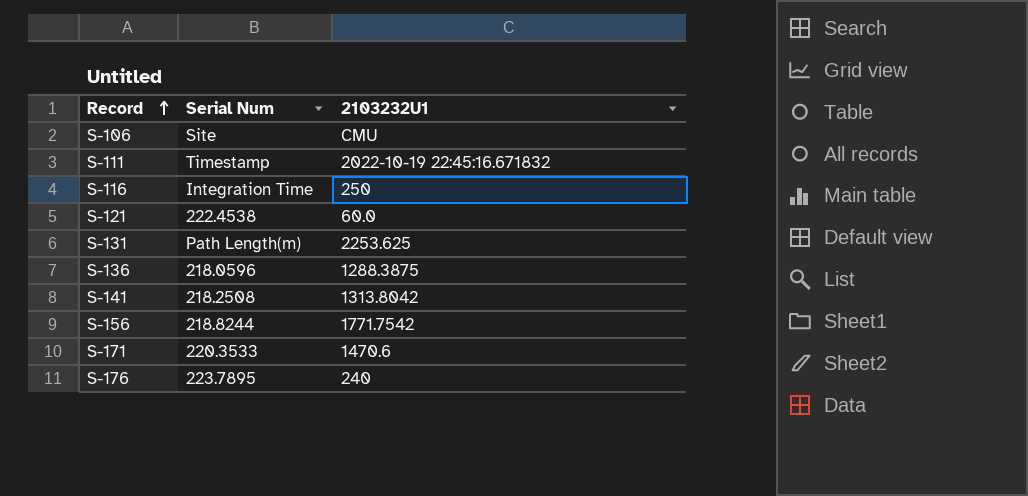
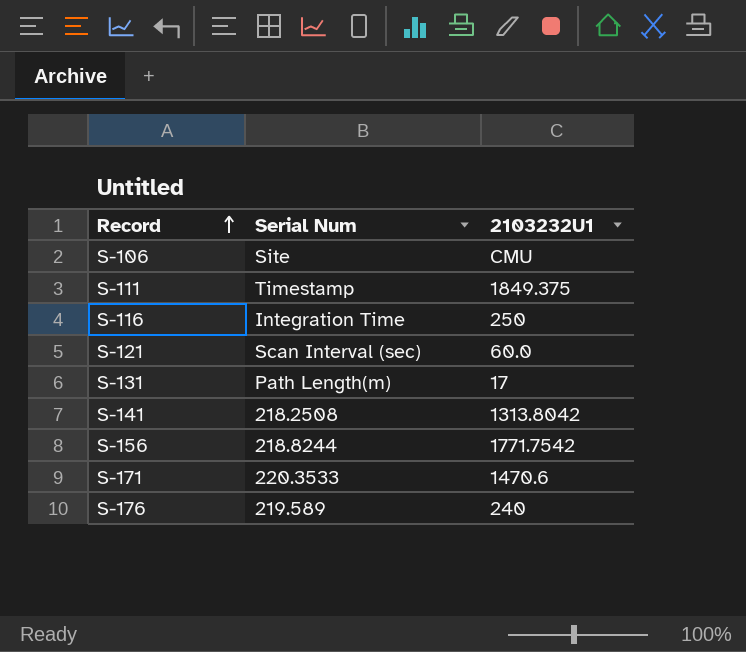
row S-136: 218.0596 | 1288.3875 -> none
S-111 | 2103232U1: 2022-10-19 22:45:16.671832 -> 1849.375
S-121 | Serial Num: 222.4538 -> Scan Interval (sec)
S-131 | 2103232U1: 2253.625 -> 17
S-176 | Serial Num: 223.7895 -> 219.589

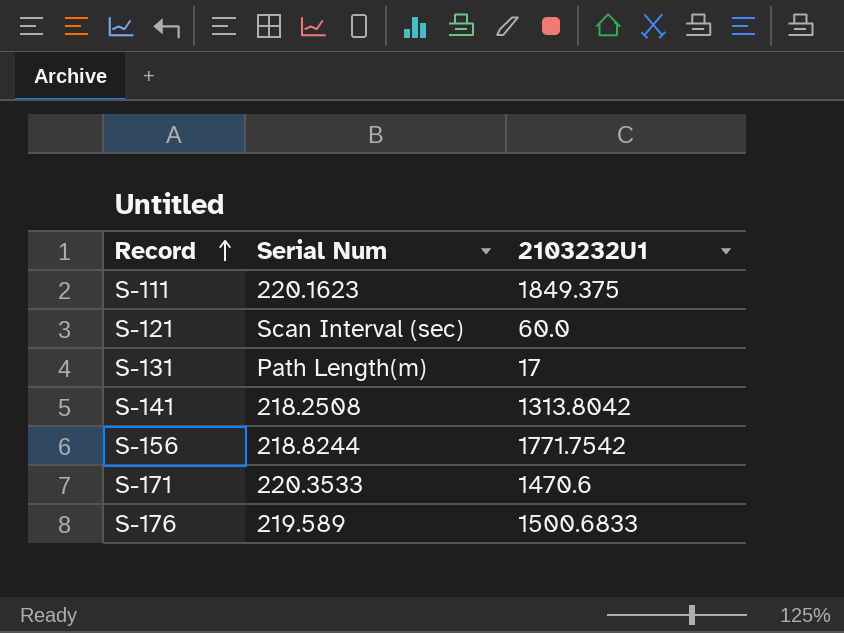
row S-106: Site | CMU -> none
row S-116: Integration Time | 250 -> none
S-111 | Serial Num: Timestamp -> 220.1623
S-176 | 2103232U1: 240 -> 1500.6833

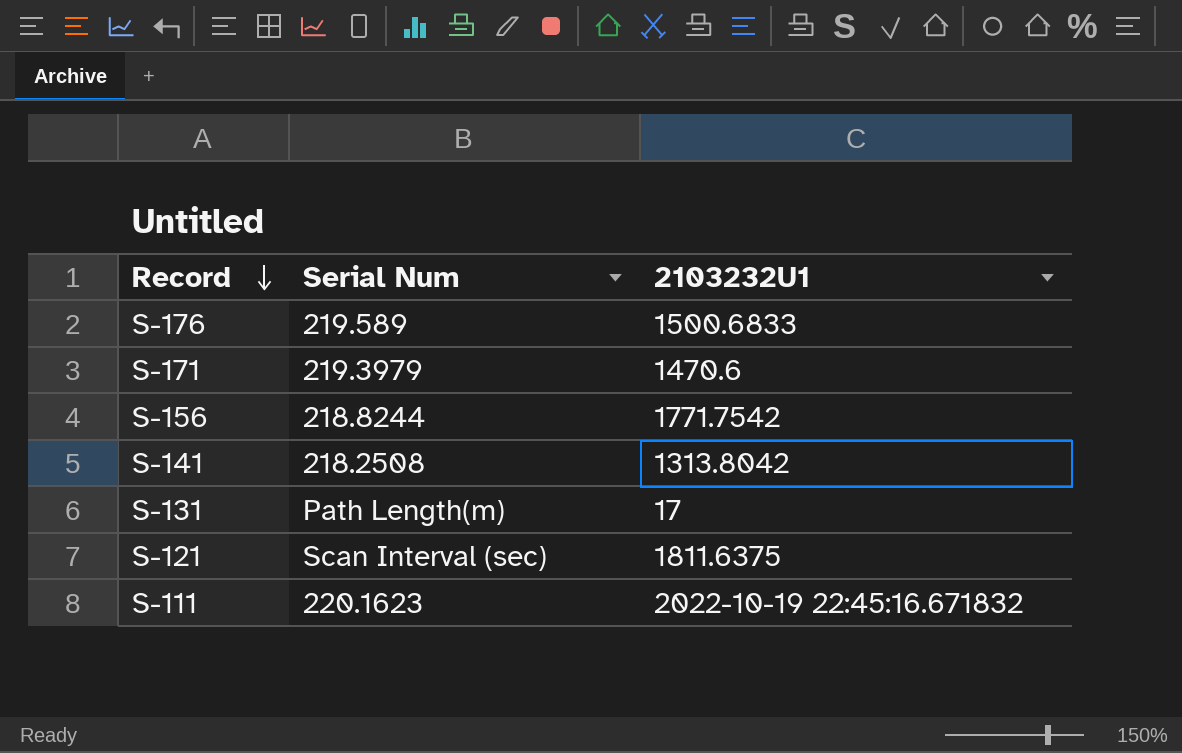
row order: Record ascending -> Record descending
S-171 | Serial Num: 220.3533 -> 219.3979
S-121 | 2103232U1: 60.0 -> 1811.6375
S-111 | 2103232U1: 1849.375 -> 2022-10-19 22:45:16.671832

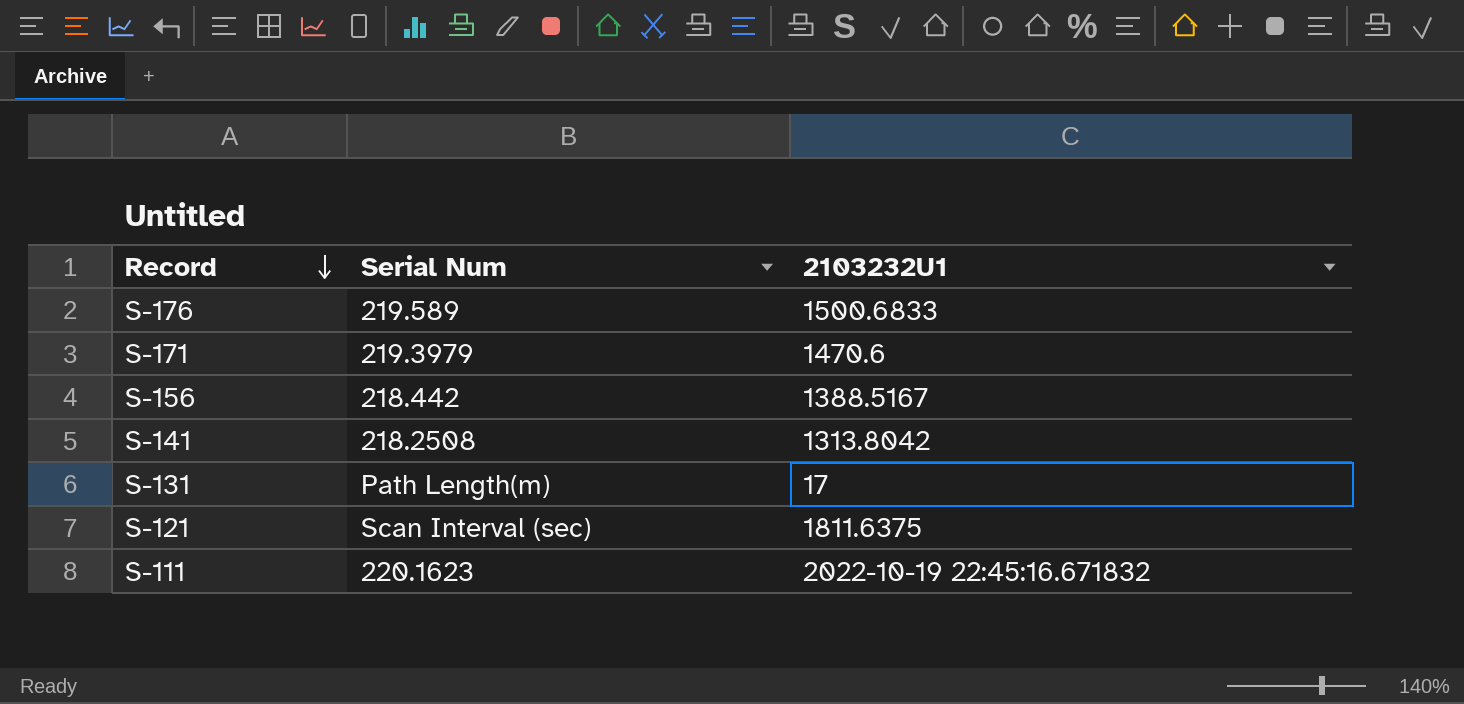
S-156 | Serial Num: 218.8244 -> 218.442
S-156 | 2103232U1: 1771.7542 -> 1388.5167

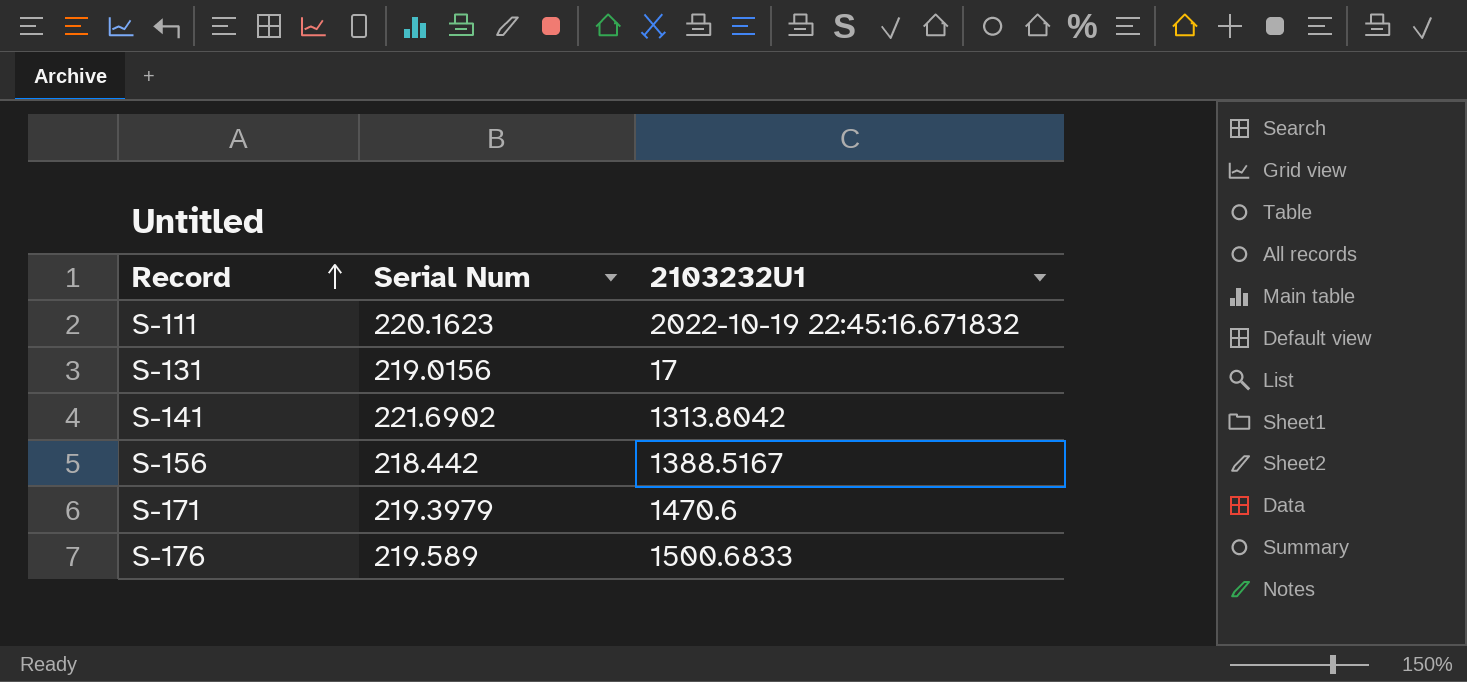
row order: Record descending -> Record ascending
row S-121: Scan Interval (sec) | 1811.6375 -> none
S-131 | Serial Num: Path Length(m) -> 219.0156
S-141 | Serial Num: 218.2508 -> 221.6902

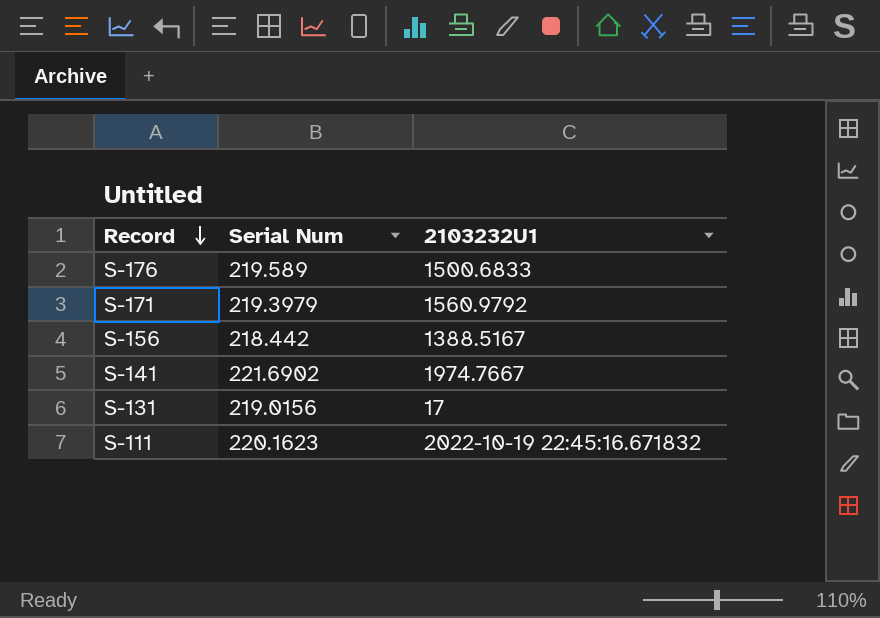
row order: Record ascending -> Record descending
S-171 | 2103232U1: 1470.6 -> 1560.9792
S-141 | 2103232U1: 1313.8042 -> 1974.7667

